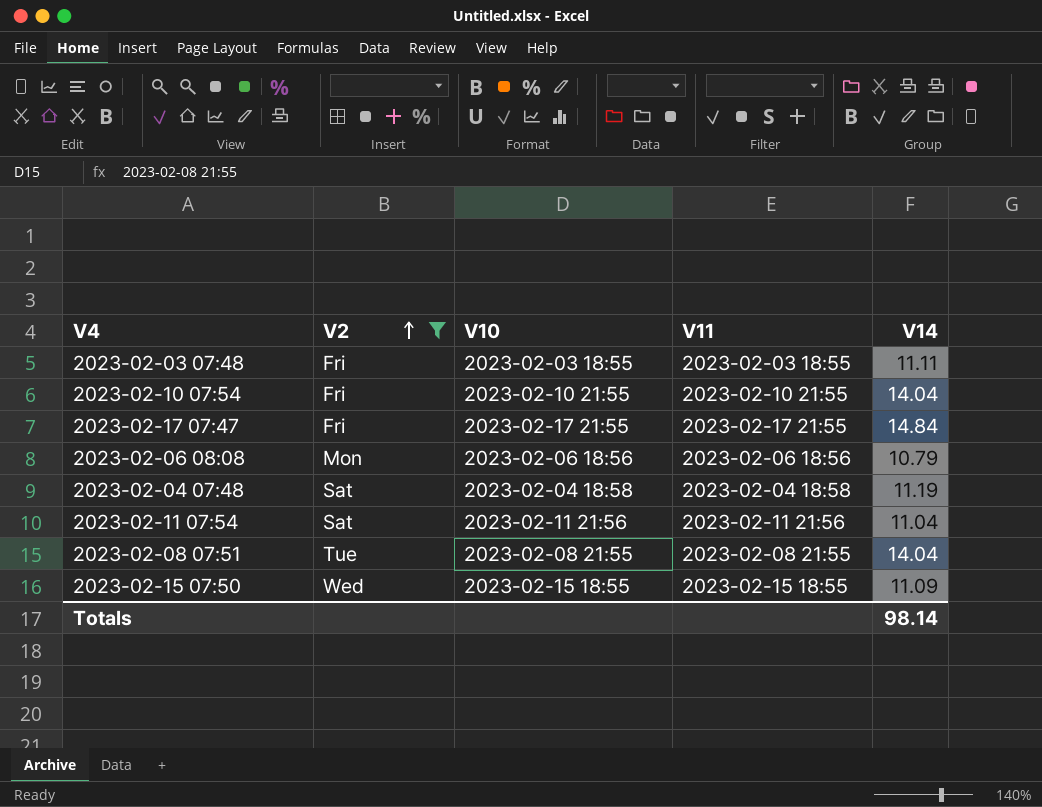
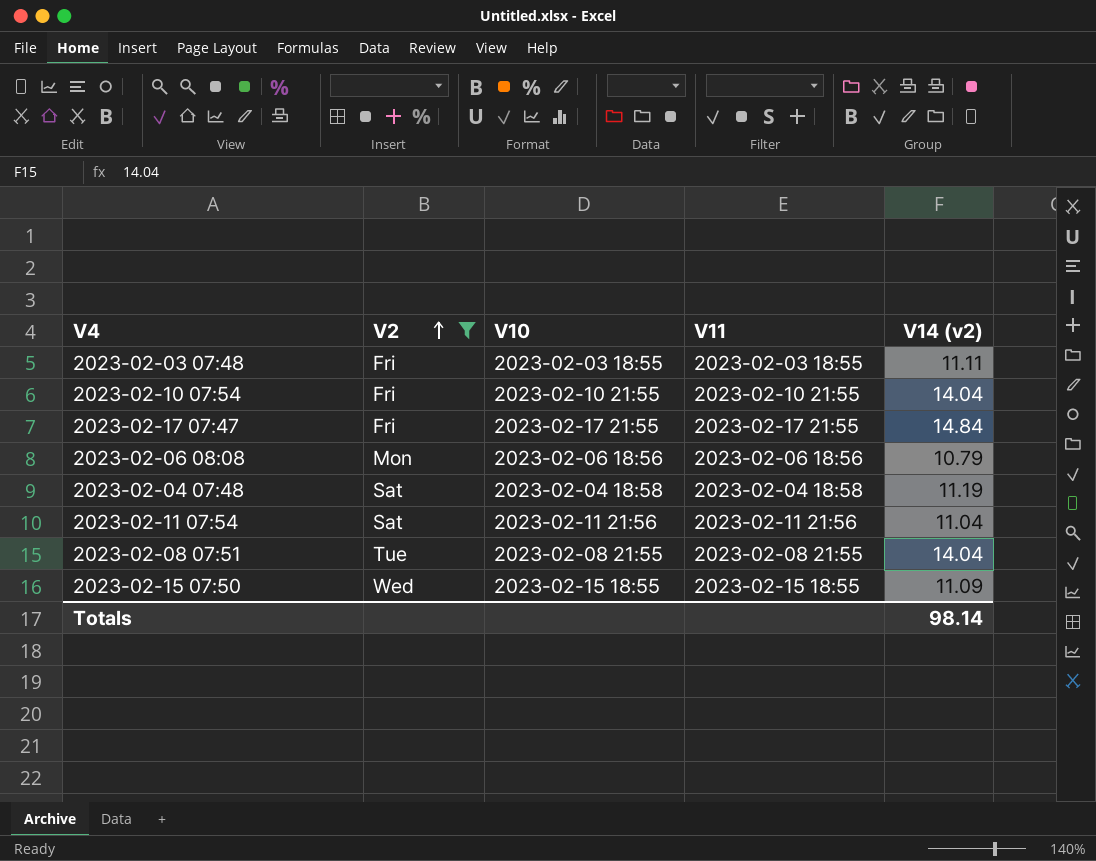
column name: V14 -> V14 (v2)

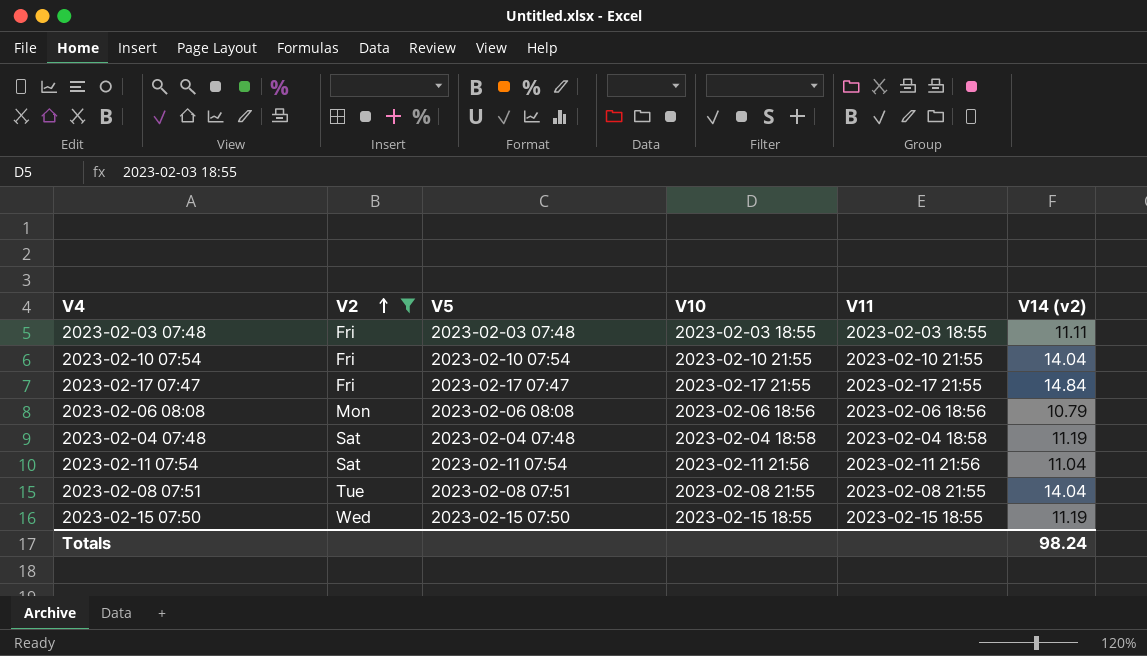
column V5 | position: none -> 3
2023-02-15 07:50 | V14 (v2): 11.09 -> 11.19
Totals | V14 (v2): 98.14 -> 98.24

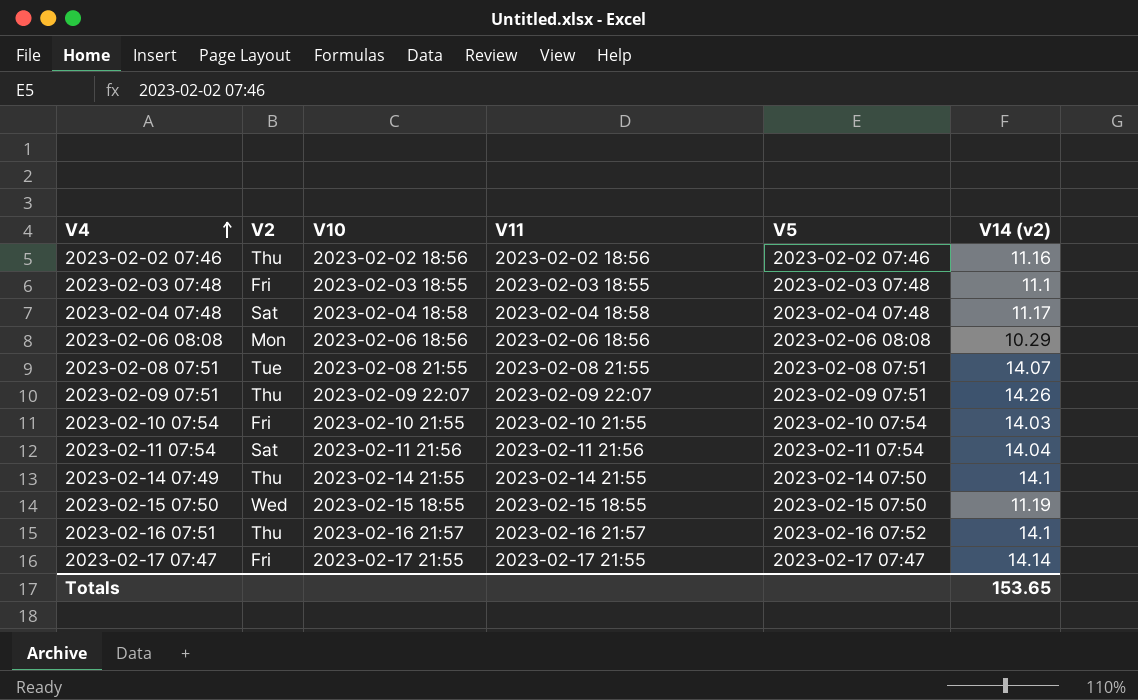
filter: V2 != Thu -> none
row order: V2 ascending -> V4 ascending
column V5 | position: 3 -> 5
2023-02-03 07:48 | V14 (v2): 11.11 -> 11.1
2023-02-04 07:48 | V14 (v2): 11.19 -> 11.17
2023-02-06 08:08 | V14 (v2): 10.79 -> 10.29
2023-02-08 07:51 | V14 (v2): 14.04 -> 14.07
2023-02-10 07:54 | V14 (v2): 14.04 -> 14.03
2023-02-11 07:54 | V14 (v2): 11.04 -> 14.04
2023-02-17 07:47 | V14 (v2): 14.84 -> 14.14
Totals | V14 (v2): 98.24 -> 153.65

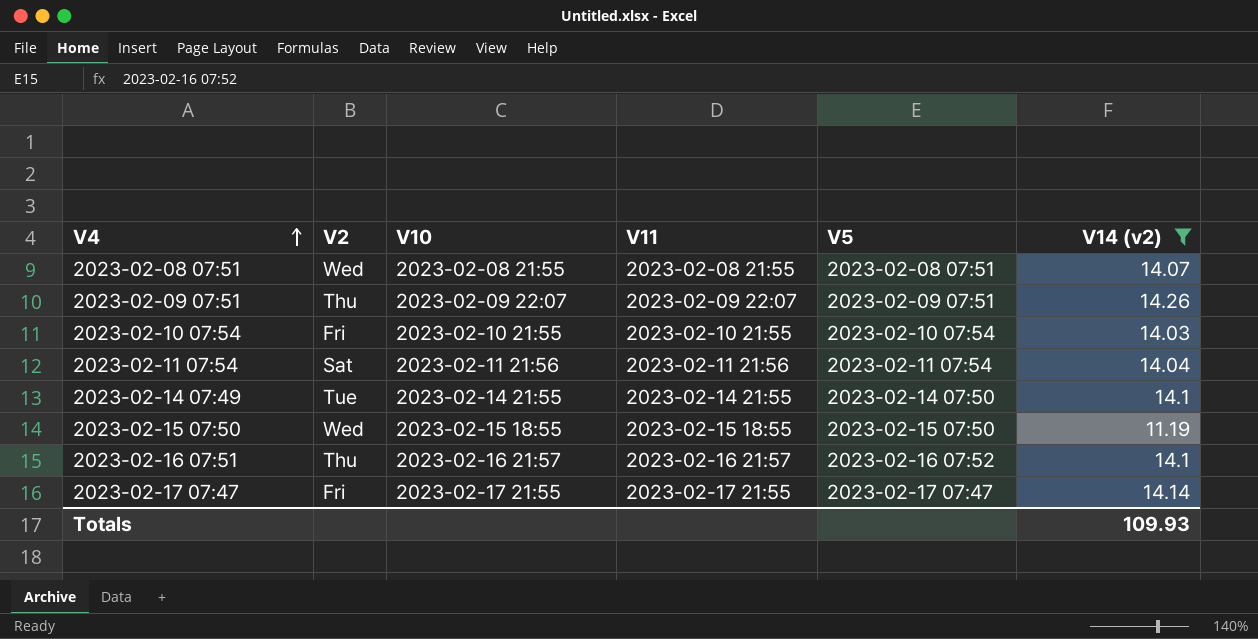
filter: none -> V14 (v2) >= 11.19
2023-02-08 07:51 | V2: Tue -> Wed
2023-02-14 07:49 | V2: Thu -> Tue
Totals | V14 (v2): 153.65 -> 109.93

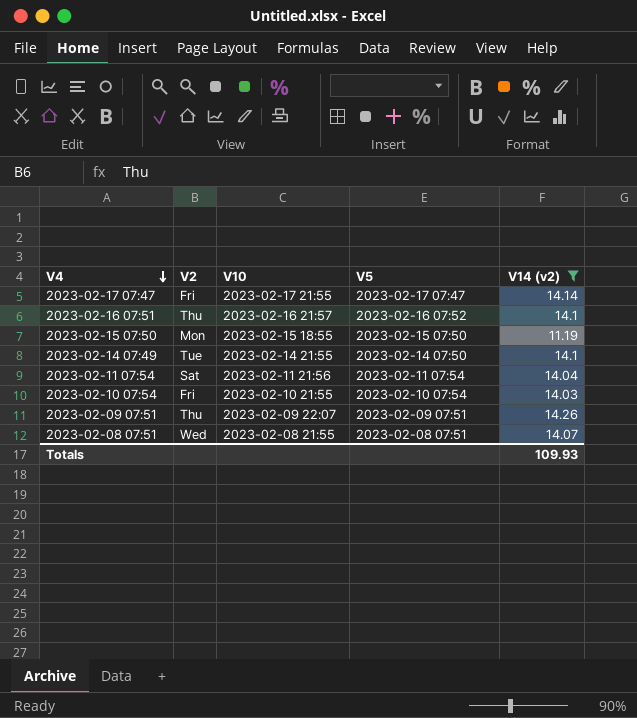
row order: V4 ascending -> V4 descending
column V11 | position: 4 -> none
2023-02-15 07:50 | V2: Wed -> Mon

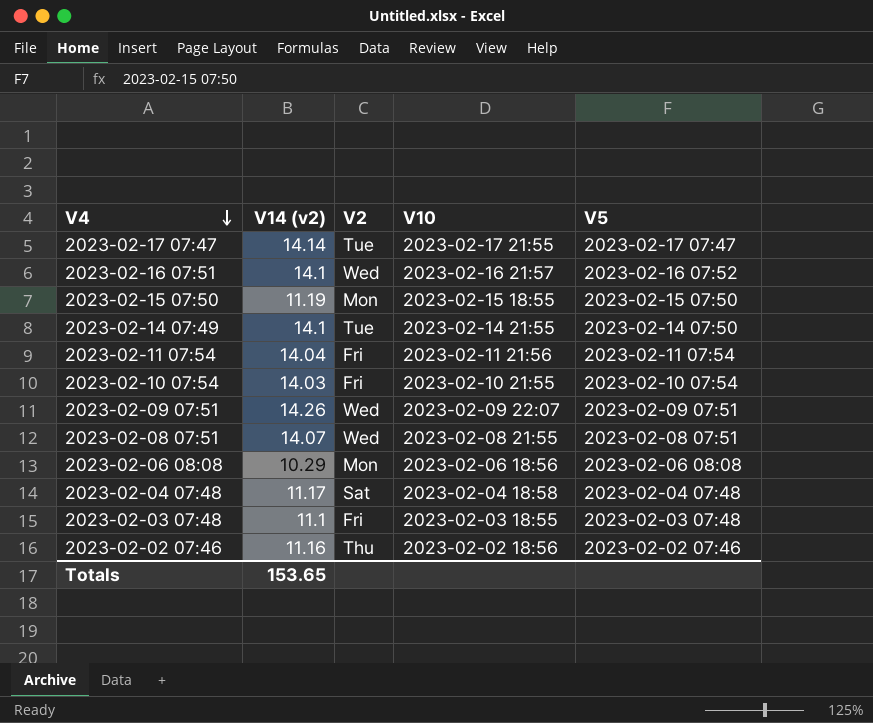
filter: V14 (v2) >= 11.19 -> none
column V14 (v2) | position: 5 -> 2
2023-02-17 07:47 | V2: Fri -> Tue
2023-02-16 07:51 | V2: Thu -> Wed
2023-02-11 07:54 | V2: Sat -> Fri
2023-02-09 07:51 | V2: Thu -> Wed
Totals | V14 (v2): 109.93 -> 153.65

